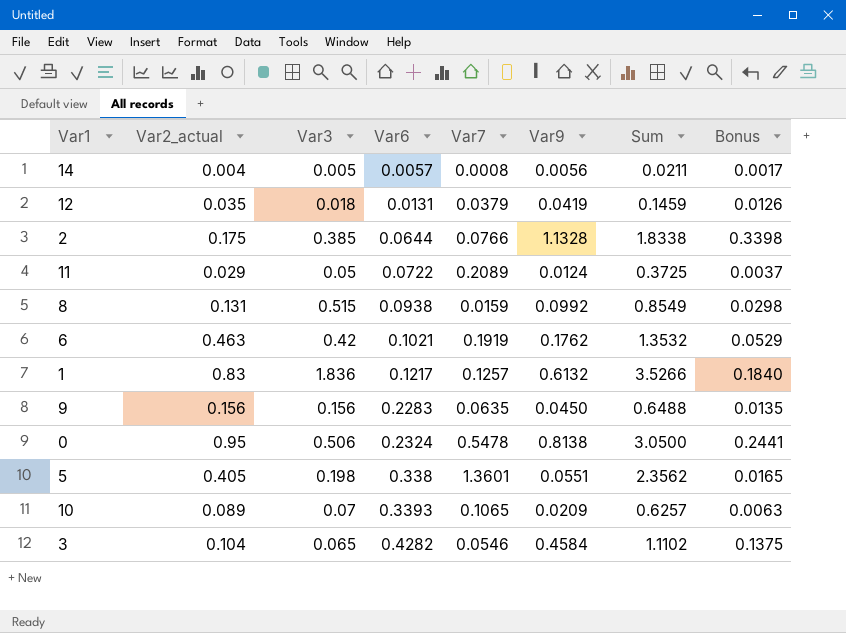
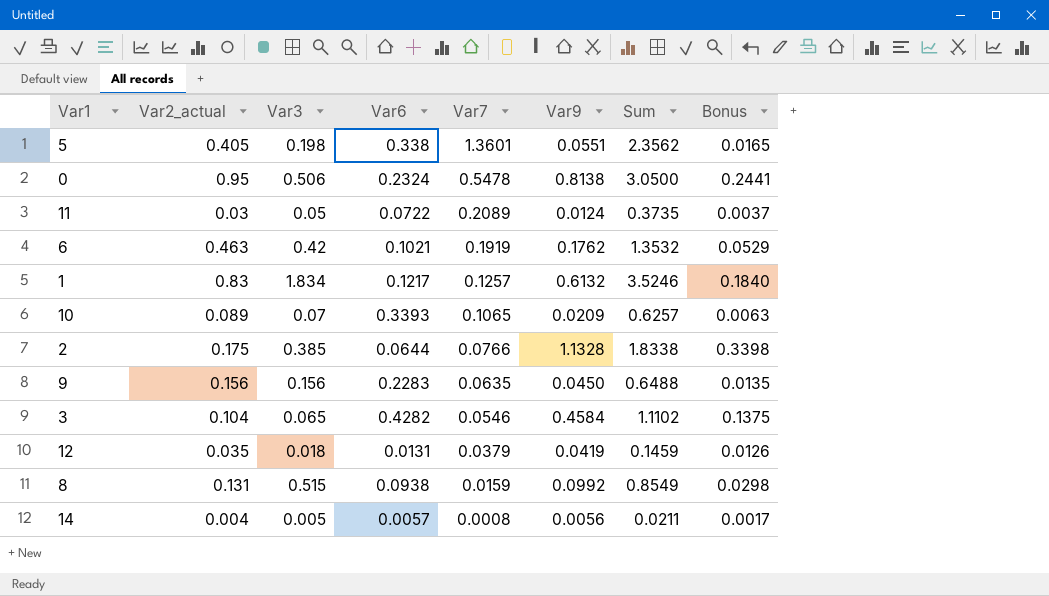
row order: Var6 ascending -> Var7 descending
11 | Var2_actual: 0.029 -> 0.03
11 | Sum: 0.3725 -> 0.3735
1 | Var3: 1.836 -> 1.834
1 | Sum: 3.5266 -> 3.5246

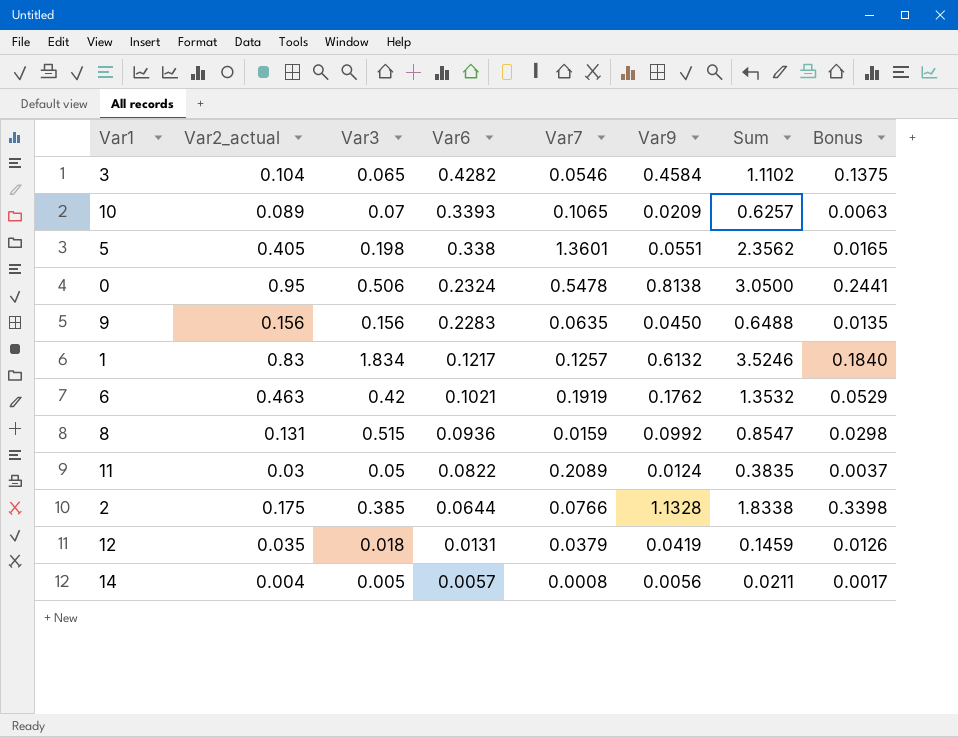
row order: Var7 descending -> Var6 descending
8 | Var6: 0.0938 -> 0.0936
8 | Sum: 0.8549 -> 0.8547
11 | Var6: 0.0722 -> 0.0822
11 | Sum: 0.3735 -> 0.3835

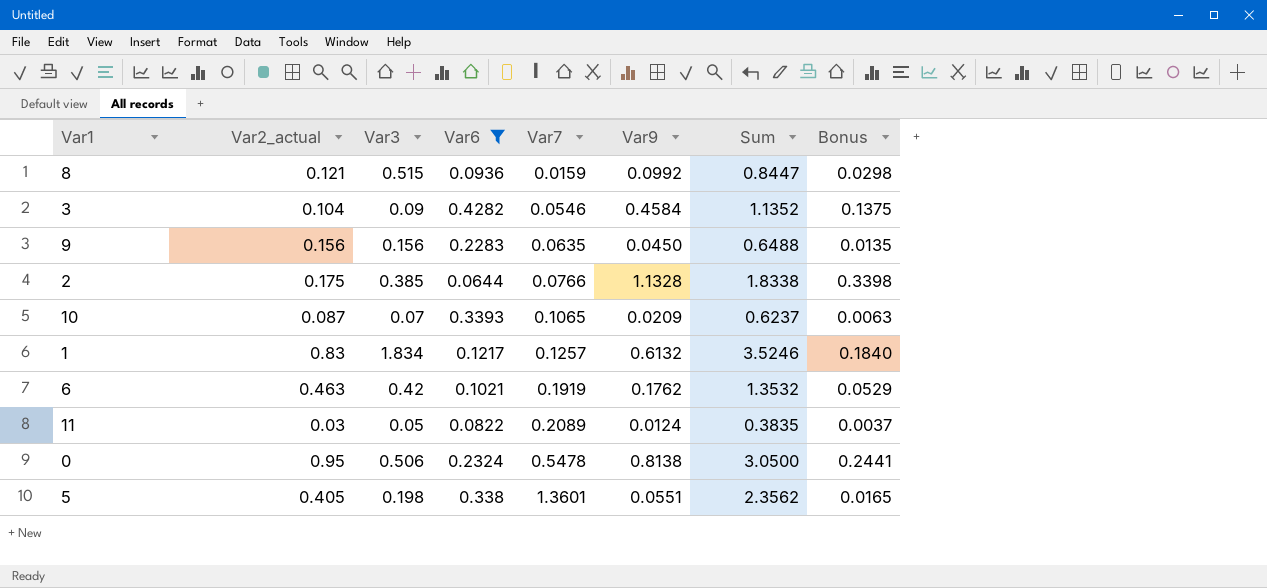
filter: none -> Var6 >= 0.0644
row order: Var6 descending -> Var7 ascending
8 | Var2_actual: 0.131 -> 0.121
8 | Sum: 0.8547 -> 0.8447
3 | Var3: 0.065 -> 0.09
3 | Sum: 1.1102 -> 1.1352
10 | Var2_actual: 0.089 -> 0.087
10 | Sum: 0.6257 -> 0.6237

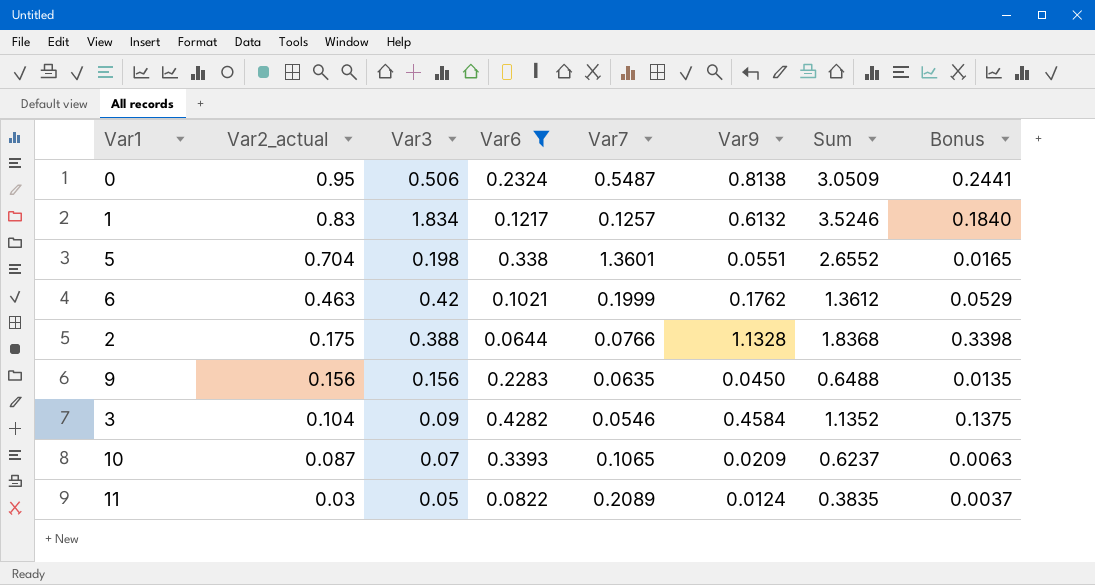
row order: Var7 ascending -> Var2_actual descending
row 8: 0.121 | 0.515 | 0.0936 | 0.0159 | 0.0992 | 0.8447 | 0.0298 -> none
0 | Var7: 0.5478 -> 0.5487
0 | Sum: 3.0500 -> 3.0509
5 | Var2_actual: 0.405 -> 0.704
5 | Sum: 2.3562 -> 2.6552
6 | Var7: 0.1919 -> 0.1999
6 | Sum: 1.3532 -> 1.3612
2 | Var3: 0.385 -> 0.388
2 | Sum: 1.8338 -> 1.8368

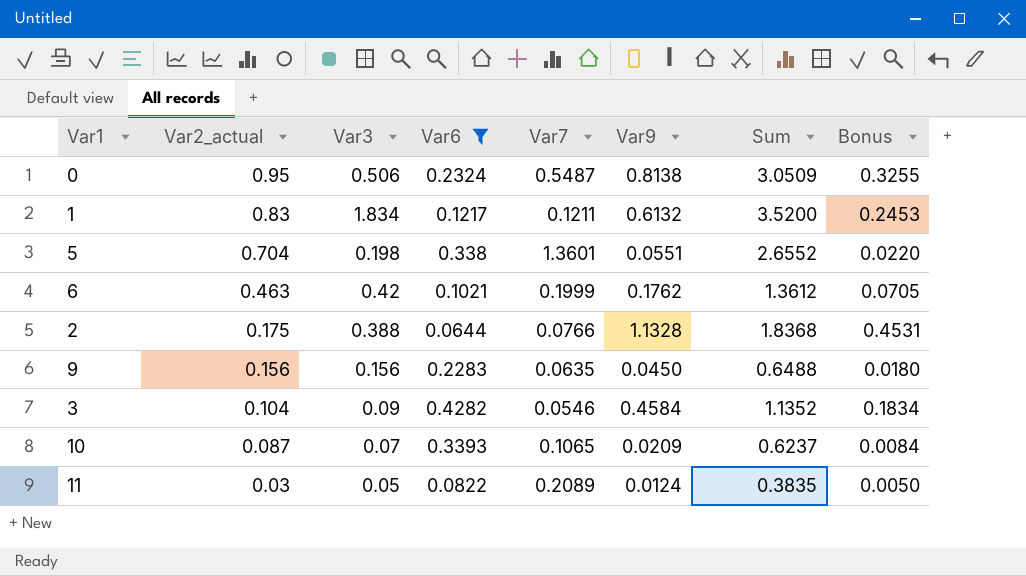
column Bonus | formula: [Var9] * 0.3 -> [Var9] * 0.4
1 | Var7: 0.1257 -> 0.1211
1 | Sum: 3.5246 -> 3.5200

